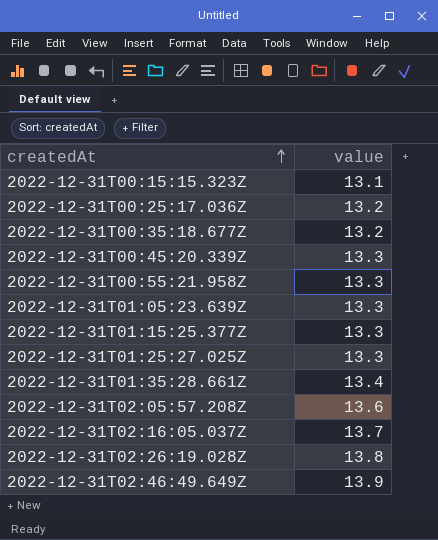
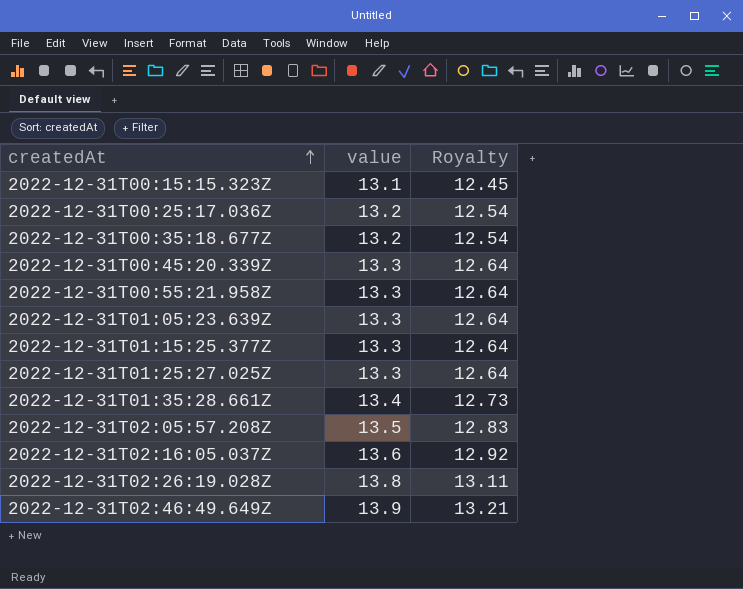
column Royalty | formula: none -> [value] * 0.95
2022-12-31T02:05:57.208Z | value: 13.6 -> 13.5
2022-12-31T02:16:05.037Z | value: 13.7 -> 13.6

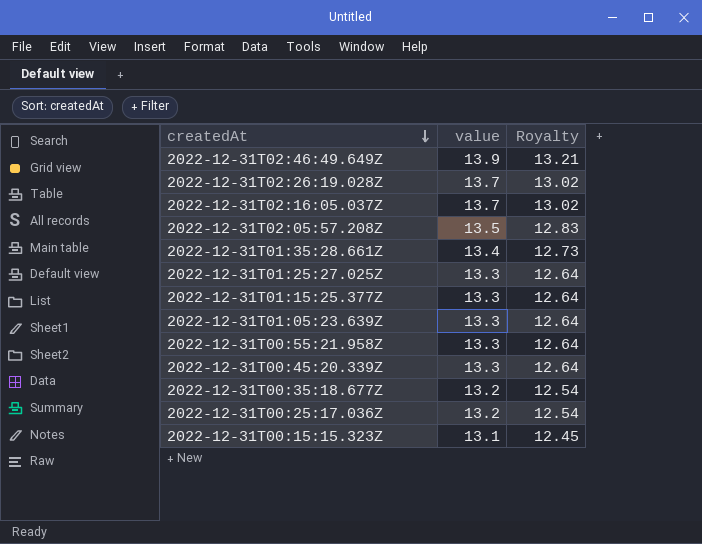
row order: createdAt ascending -> createdAt descending
2022-12-31T02:26:19.028Z | value: 13.8 -> 13.7
2022-12-31T02:26:19.028Z | Royalty: 13.11 -> 13.02
2022-12-31T02:16:05.037Z | value: 13.6 -> 13.7
2022-12-31T02:16:05.037Z | Royalty: 12.92 -> 13.02

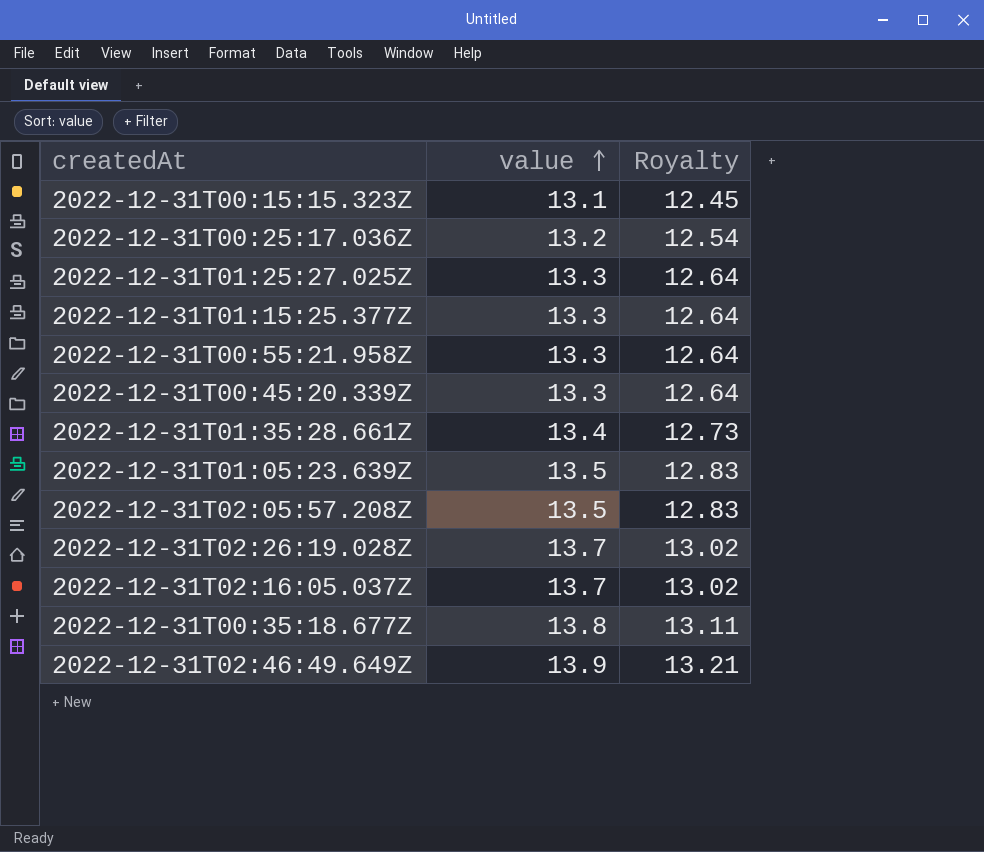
row order: createdAt descending -> value ascending
2022-12-31T01:05:23.639Z | value: 13.3 -> 13.5
2022-12-31T01:05:23.639Z | Royalty: 12.64 -> 12.83
2022-12-31T00:35:18.677Z | value: 13.2 -> 13.8
2022-12-31T00:35:18.677Z | Royalty: 12.54 -> 13.11

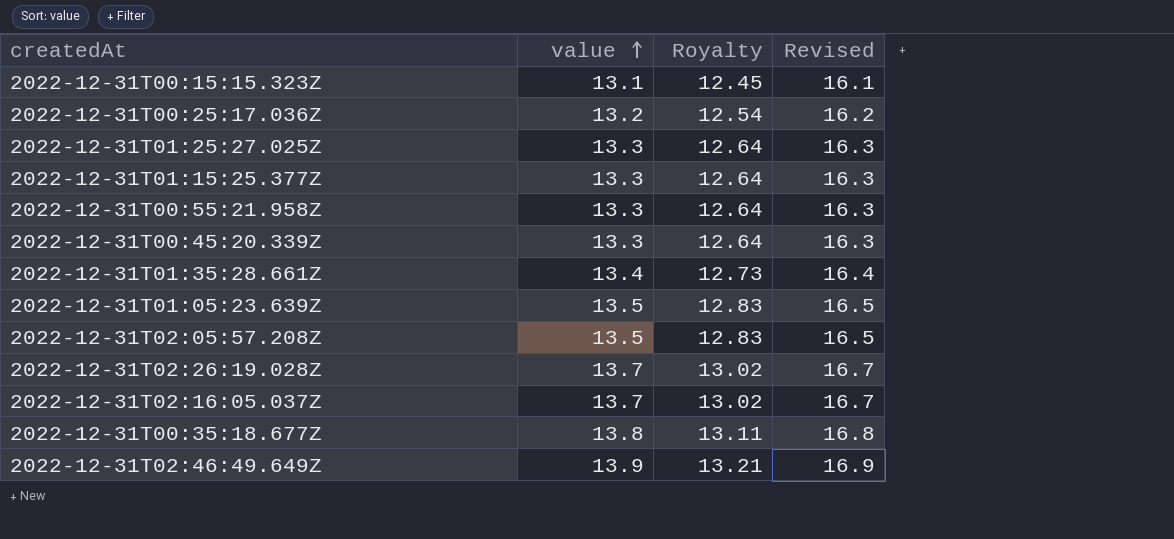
column Revised | formula: none -> [value] + 3

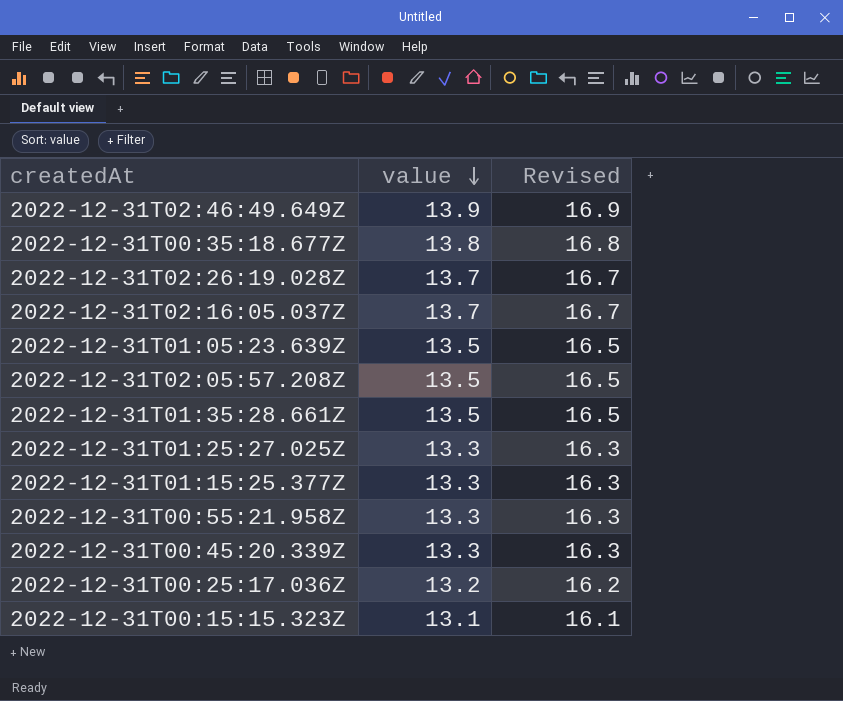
row order: value ascending -> value descending
column Royalty | formula: [value] * 0.95 -> none
2022-12-31T01:35:28.661Z | value: 13.4 -> 13.5
2022-12-31T01:35:28.661Z | Revised: 16.4 -> 16.5

